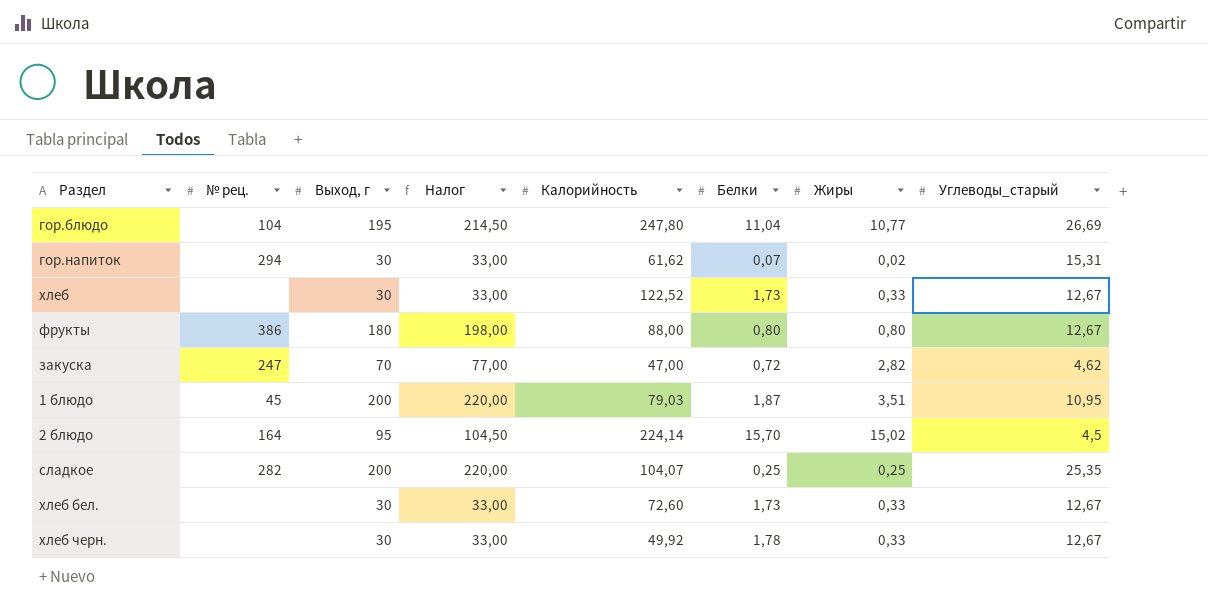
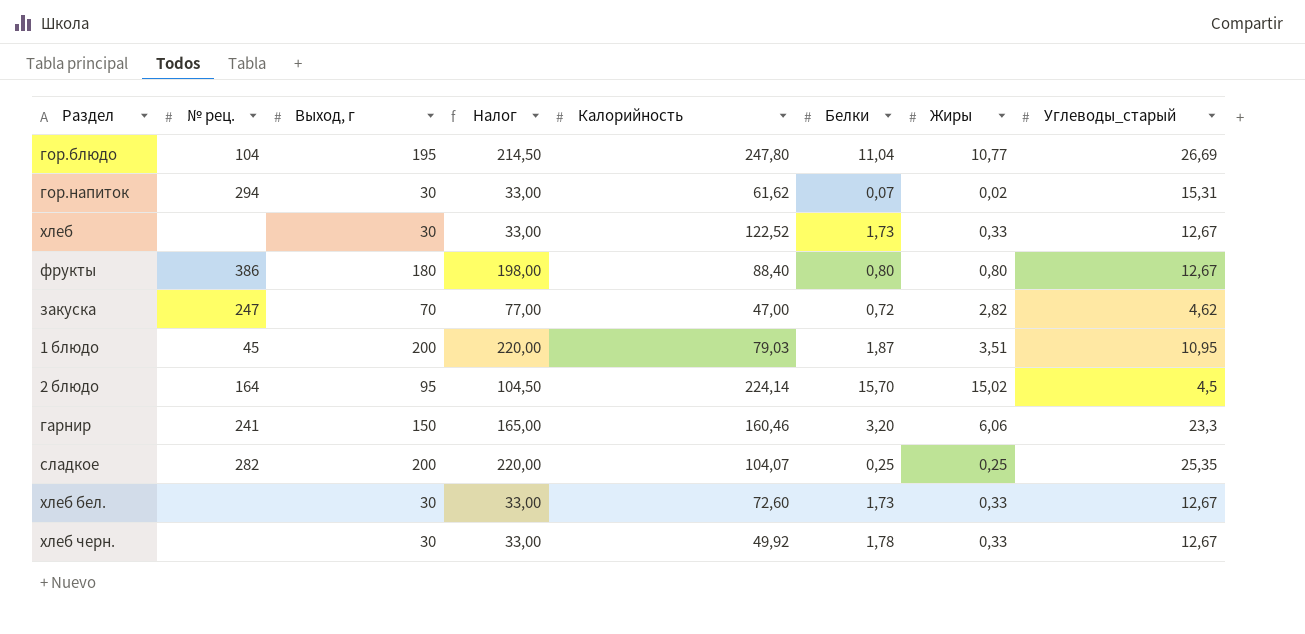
фрукты | Калорийность: 88,00 -> 88,40
row гарнир: none -> 241 | 150 | 165,00 | 160,46 | 3,20 | 6,06 | 23,3

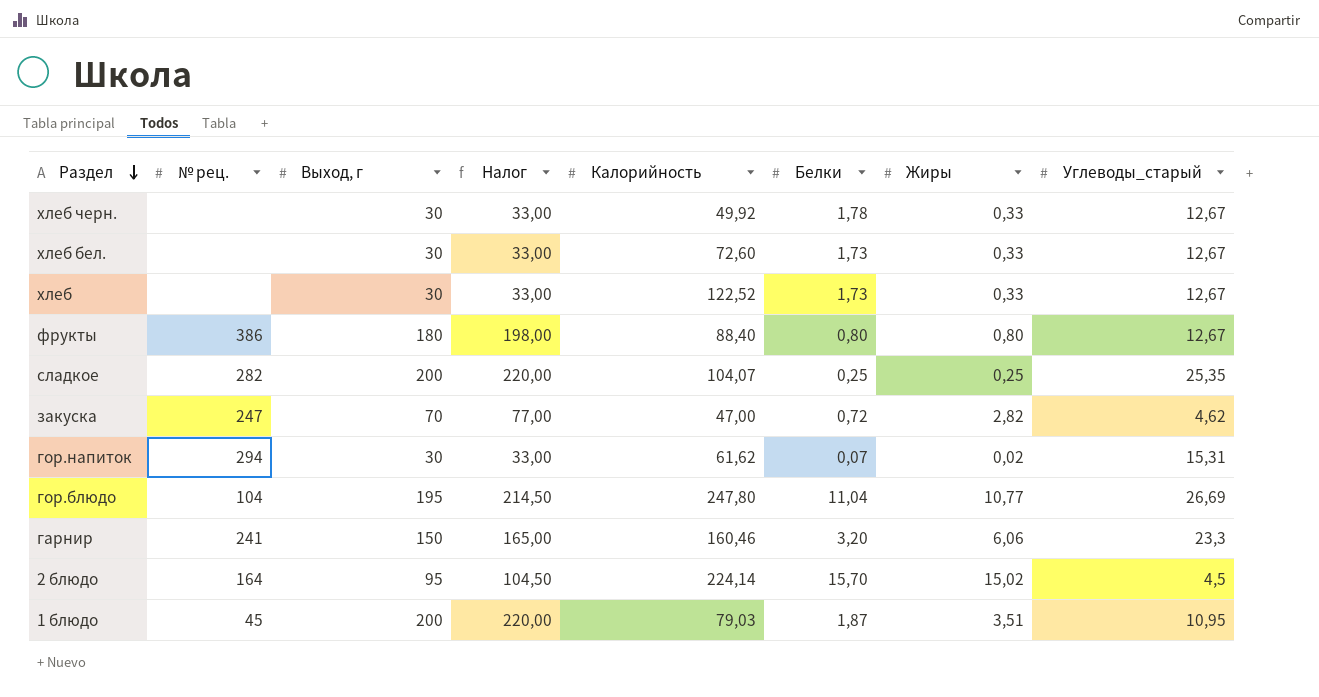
row order: none -> Раздел descending

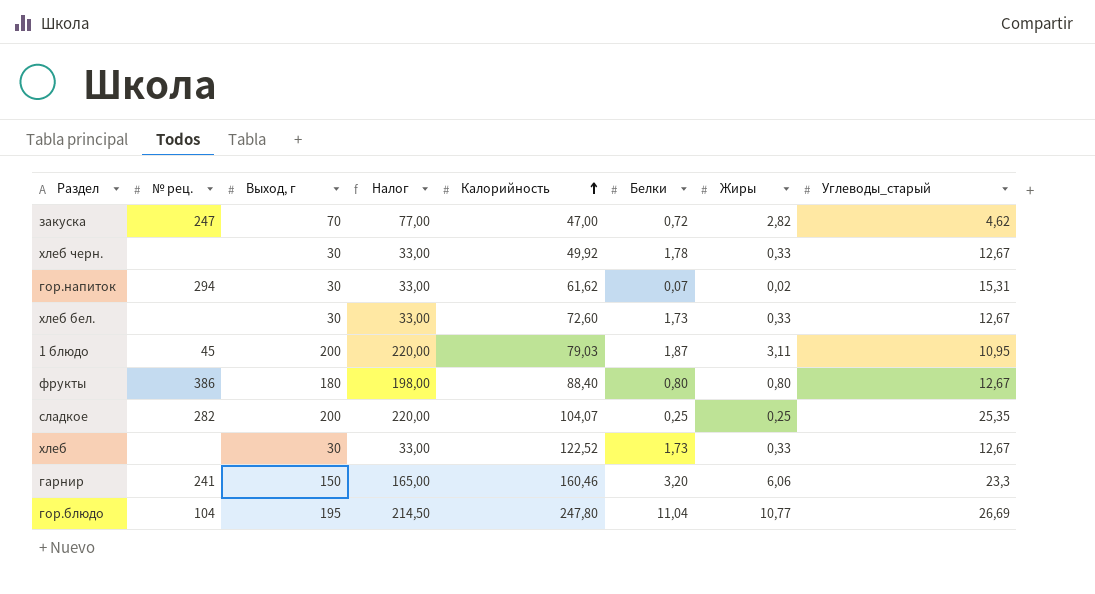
row order: Раздел descending -> Калорийность ascending
row 2 блюдо: 164 | 95 | 104,50 | 224,14 | 15,70 | 15,02 | 4,5 -> none
1 блюдо | Жиры: 3,51 -> 3,11

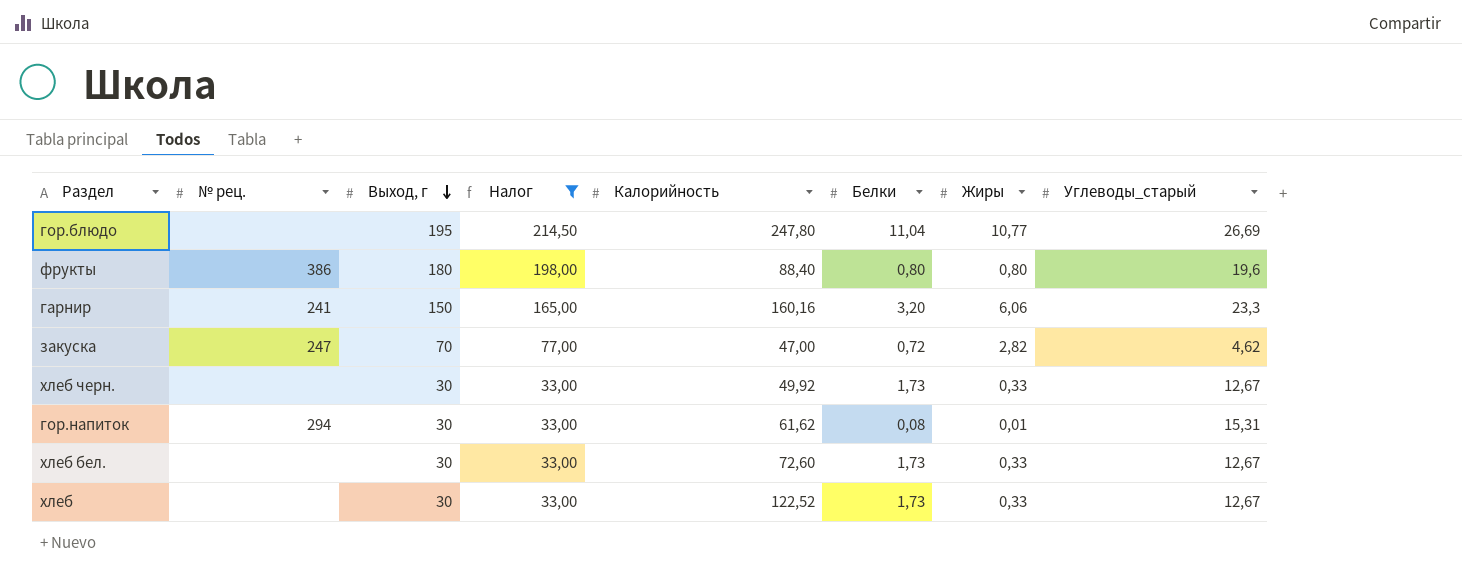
filter: none -> Налог != 220,00
row order: Калорийность ascending -> Выход, г descending
гор.блюдо | № рец.: 104 -> none
фрукты | Углеводы_старый: 12,67 -> 19,6
гарнир | Калорийность: 160,46 -> 160,16
хлеб черн. | Белки: 1,78 -> 1,73
гор.напиток | Белки: 0,07 -> 0,08
гор.напиток | Жиры: 0,02 -> 0,01

